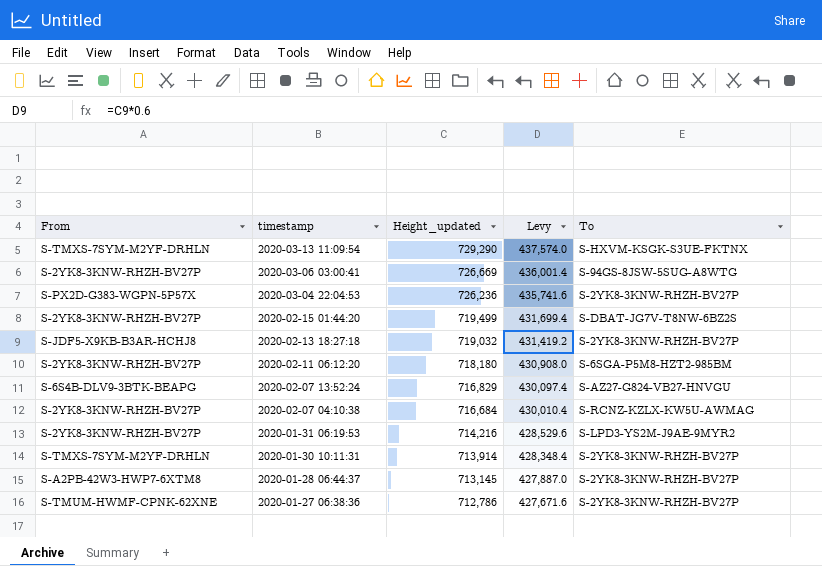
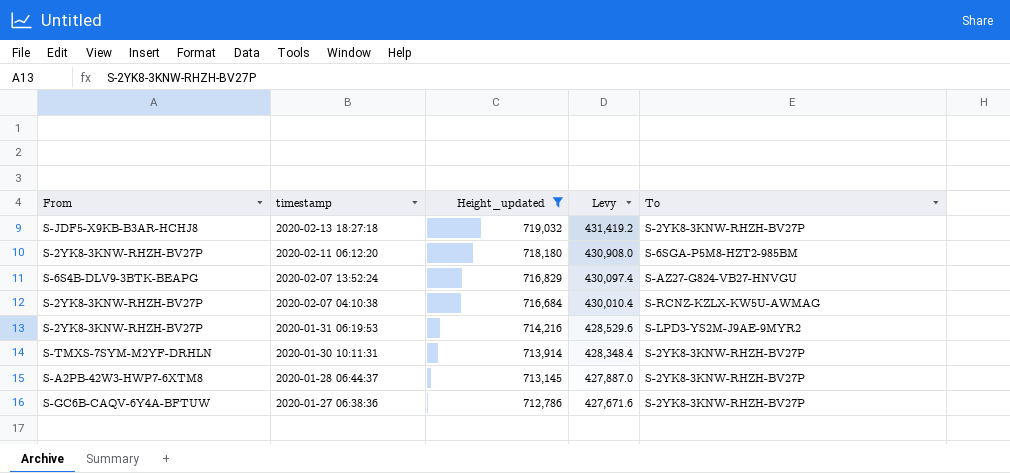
filter: none -> Height_updated <= 719,032
2020-01-27 06:38:36 | From: S-TMUM-HWMF-CPNK-62XNE -> S-GC6B-CAQV-6Y4A-BFTUW

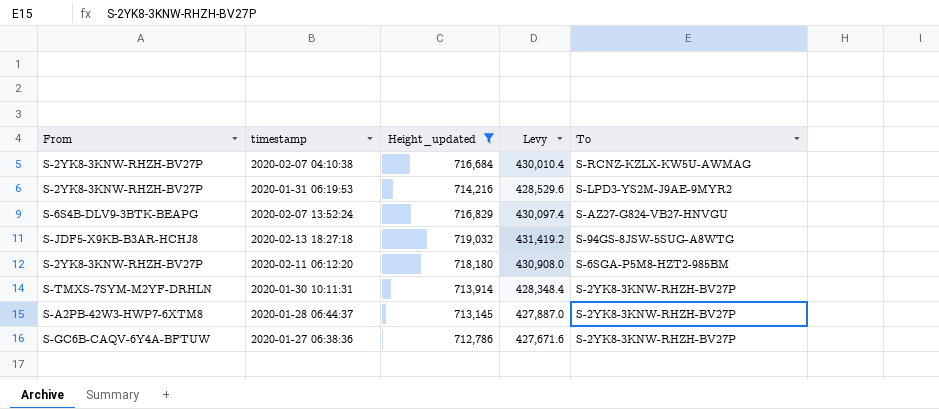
row order: timestamp descending -> To descending
2020-02-13 18:27:18 | To: S-2YK8-3KNW-RHZH-BV27P -> S-94GS-8JSW-5SUG-A8WTG

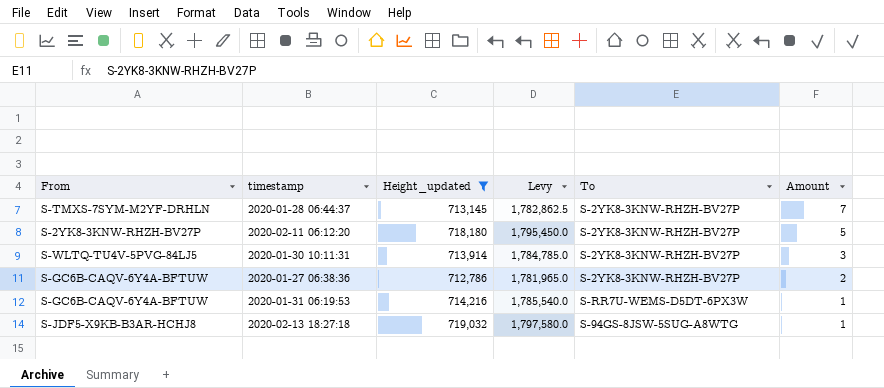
row order: To descending -> Amount descending
column Levy | formula: [Height_updated] * 0.6 -> [Height_updated] * 2.5
column Amount | position: none -> 6
row 2020-02-07 04:10:38: S-2YK8-3KNW-RHZH-BV27P | 716,684 | 430,010.4 | S-RCNZ-KZLX-KW5U-AWMAG -> none
row 2020-02-07 13:52:24: S-6S4B-DLV9-3BTK-BEAPG | 716,829 | 430,097.4 | S-AZ27-G824-VB27-HNVGU -> none
2020-01-28 06:44:37 | From: S-A2PB-42W3-HWP7-6XTM8 -> S-TMXS-7SYM-M2YF-DRHLN
2020-02-11 06:12:20 | To: S-6SGA-P5M8-HZT2-985BM -> S-2YK8-3KNW-RHZH-BV27P
2020-01-30 10:11:31 | From: S-TMXS-7SYM-M2YF-DRHLN -> S-WLTQ-TU4V-5PVG-84LJ5
2020-01-31 06:19:53 | From: S-2YK8-3KNW-RHZH-BV27P -> S-GC6B-CAQV-6Y4A-BFTUW
2020-01-31 06:19:53 | To: S-LPD3-YS2M-J9AE-9MYR2 -> S-RR7U-WEMS-D5DT-6PX3W

